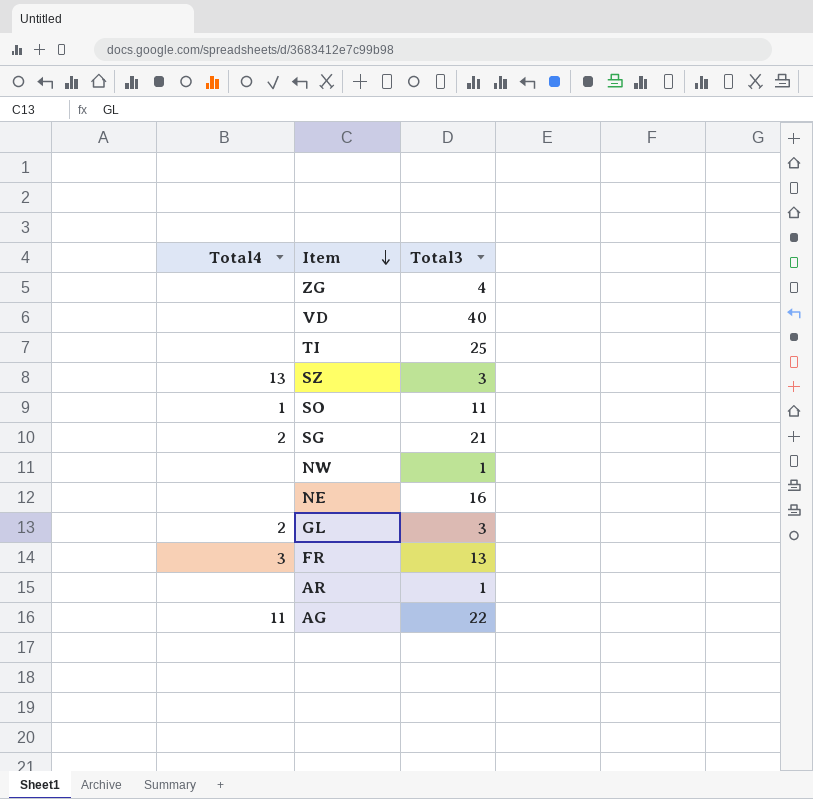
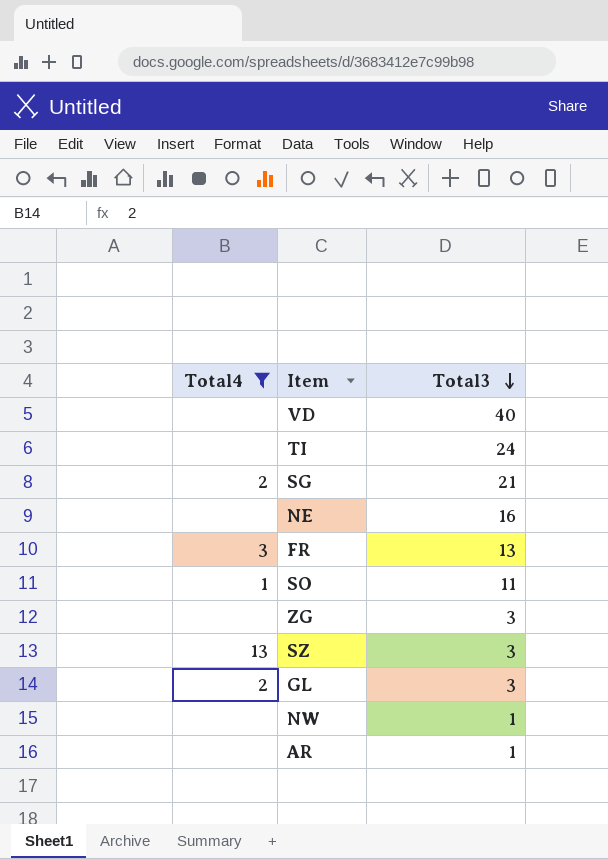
filter: none -> Total4 != 11
row order: Item descending -> Total3 descending
TI | Total3: 25 -> 24
ZG | Total3: 4 -> 3

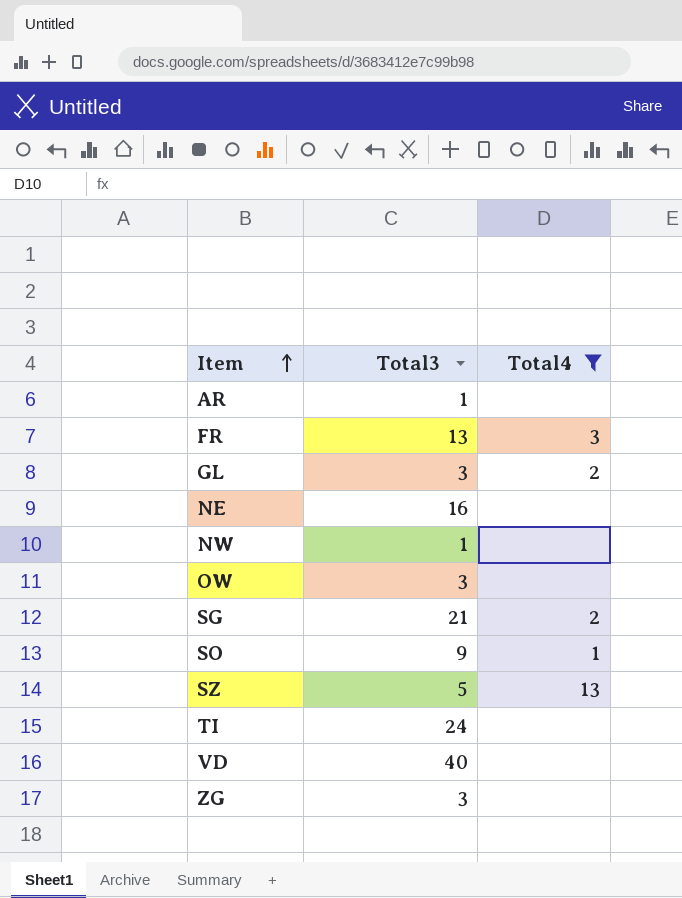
row order: Total3 descending -> Item ascending
column Total4 | position: 1 -> 3
row OW: none -> 3 | none
SO | Total3: 11 -> 9
SZ | Total3: 3 -> 5

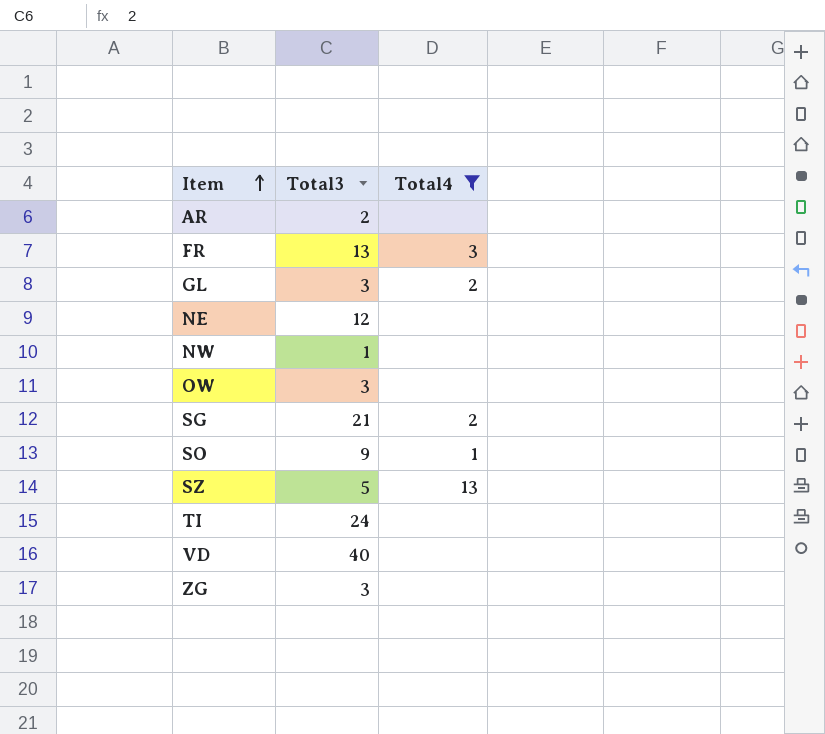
AR | Total3: 1 -> 2
NE | Total3: 16 -> 12

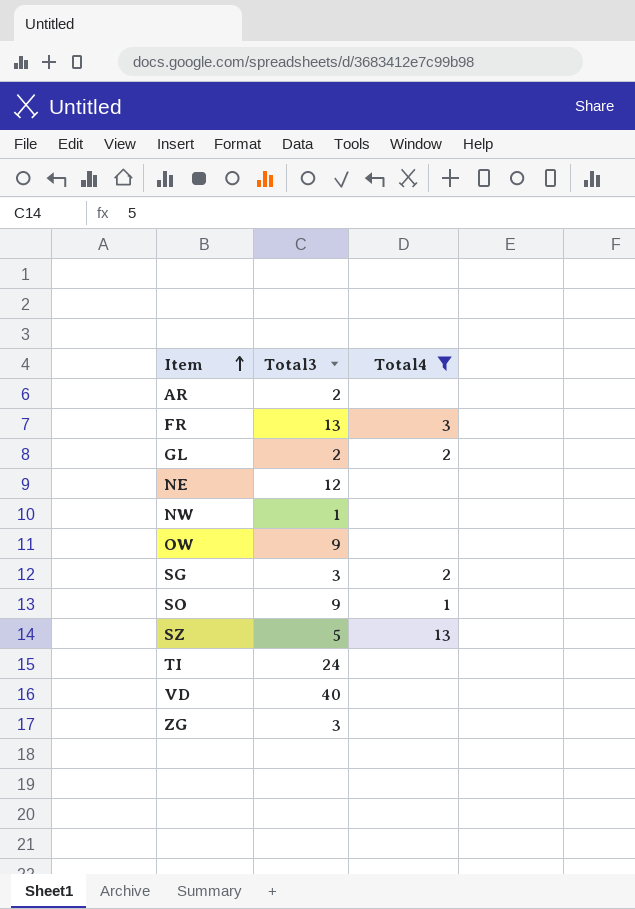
GL | Total3: 3 -> 2
OW | Total3: 3 -> 9
SG | Total3: 21 -> 3

